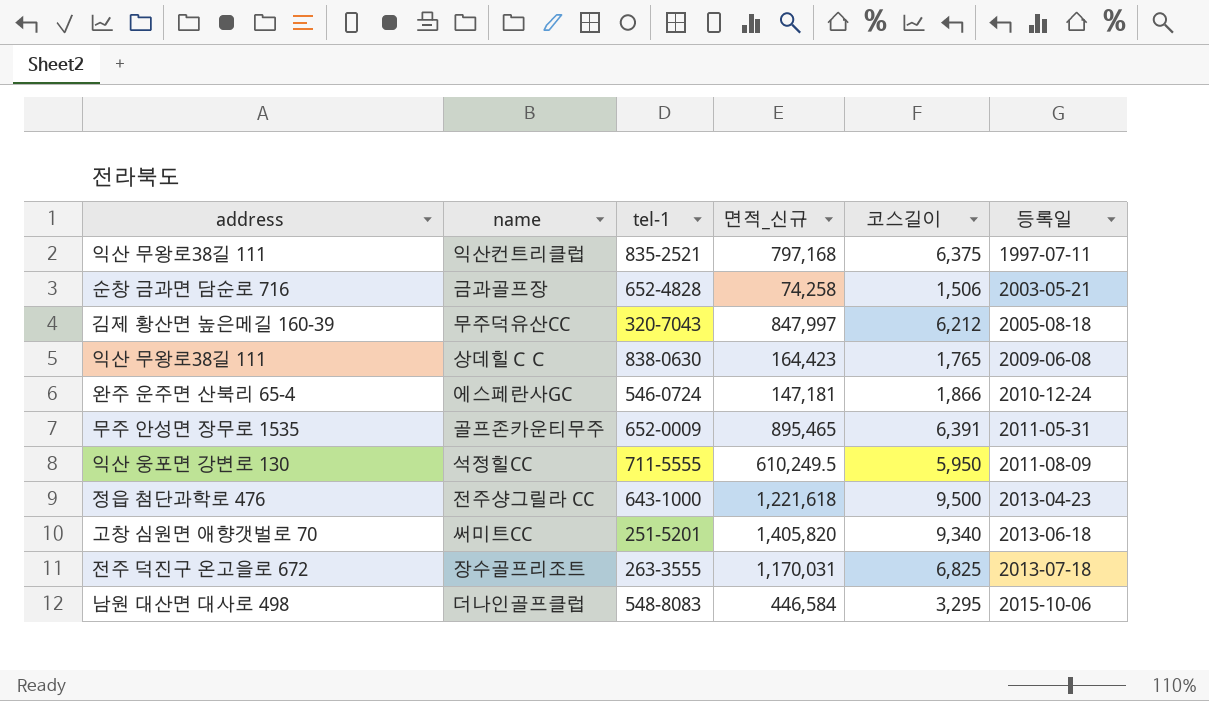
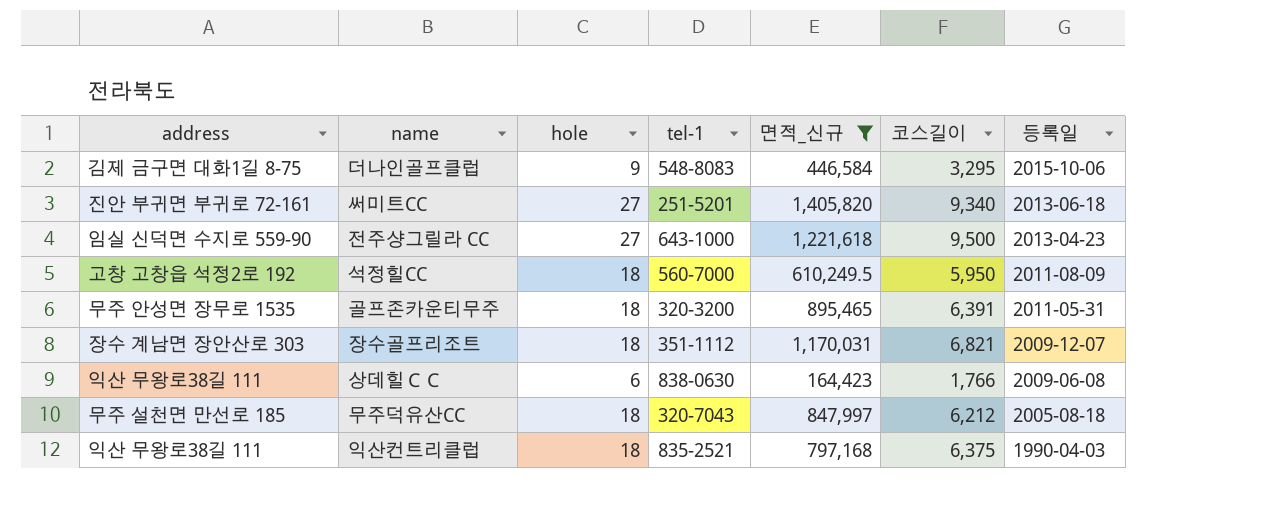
filter: none -> 면적_신규 >= 164,423
row order: 등록일 ascending -> 등록일 descending
column hole | position: none -> 3
더나인골프클럽 | address: 남원 대산면 대사로 498 -> 김제 금구면 대화1길 8-75
써미트CC | address: 고창 심원면 애향갯벌로 70 -> 진안 부귀면 부귀로 72-161
전주샹그릴라 CC | address: 정읍 첨단과학로 476 -> 임실 신덕면 수지로 559-90
석정힐CC | address: 익산 웅포면 강변로 130 -> 고창 고창읍 석정2로 192
석정힐CC | tel-1: 711-5555 -> 560-7000
골프존카운티무주 | tel-1: 652-0009 -> 320-3200
장수골프리조트 | address: 전주 덕진구 온고을로 672 -> 장수 계남면 장안산로 303
장수골프리조트 | tel-1: 263-3555 -> 351-1112
장수골프리조트 | 코스길이: 6,825 -> 6,821
장수골프리조트 | 등록일: 2013-07-18 -> 2009-12-07
상데힐ＣＣ | 코스길이: 1,765 -> 1,766
무주덕유산CC | address: 김제 황산면 높은메길 160-39 -> 무주 설천면 만선로 185
익산컨트리클럽 | 등록일: 1997-07-11 -> 1990-04-03

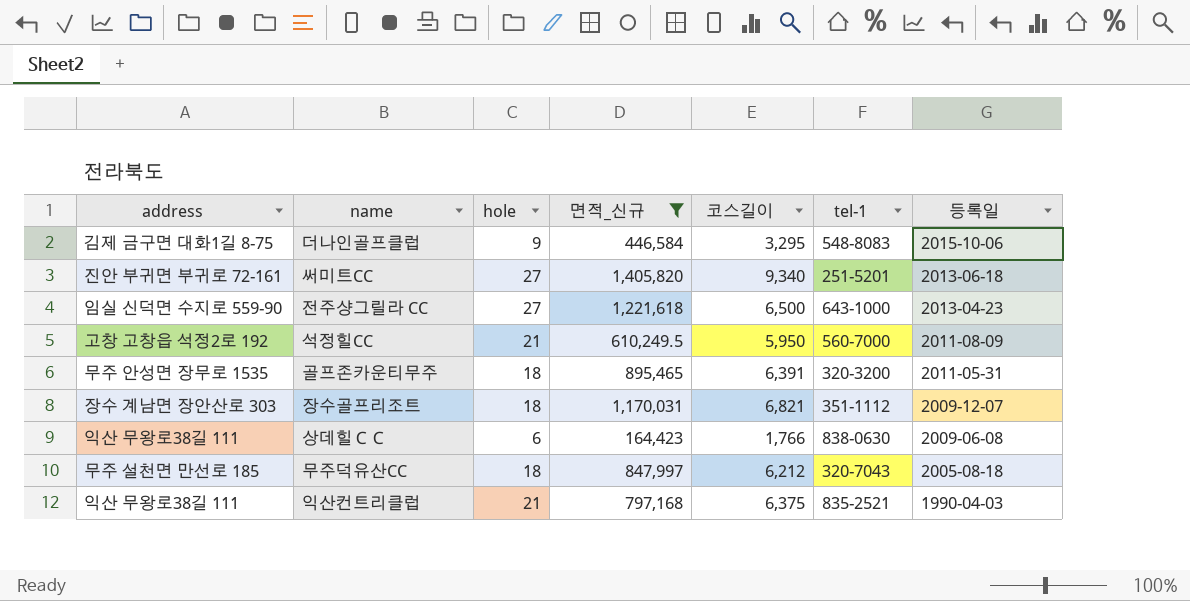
column tel-1 | position: 4 -> 6
전주샹그릴라 CC | 코스길이: 9,500 -> 6,500
석정힐CC | hole: 18 -> 21
익산컨트리클럽 | hole: 18 -> 21

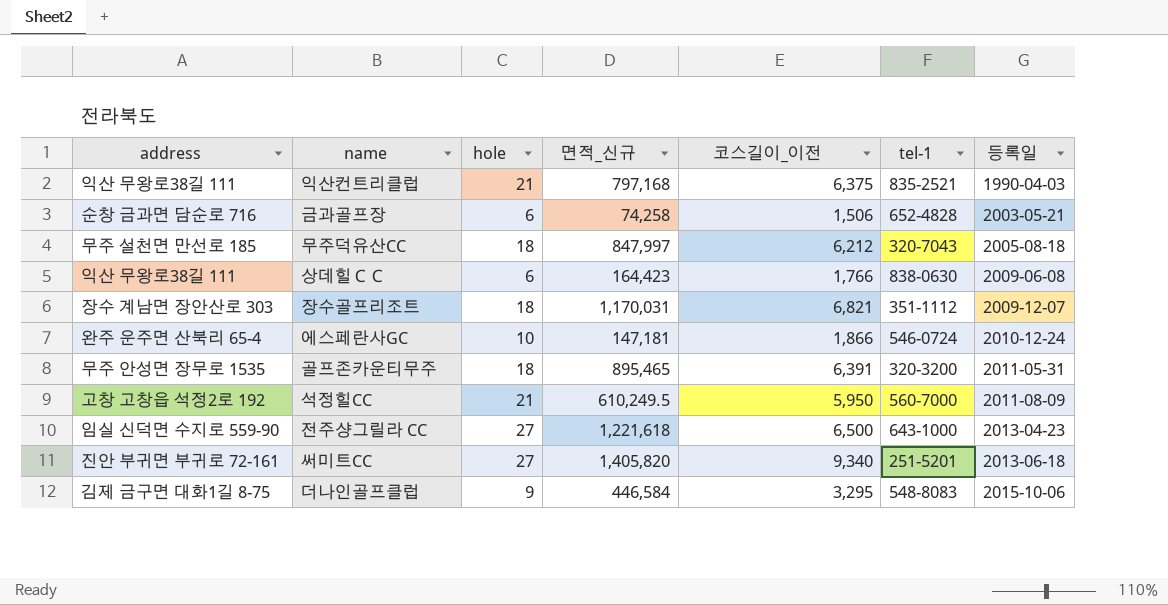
filter: 면적_신규 >= 164,423 -> none
row order: 등록일 descending -> 등록일 ascending
column name: 코스길이 -> 코스길이_이전

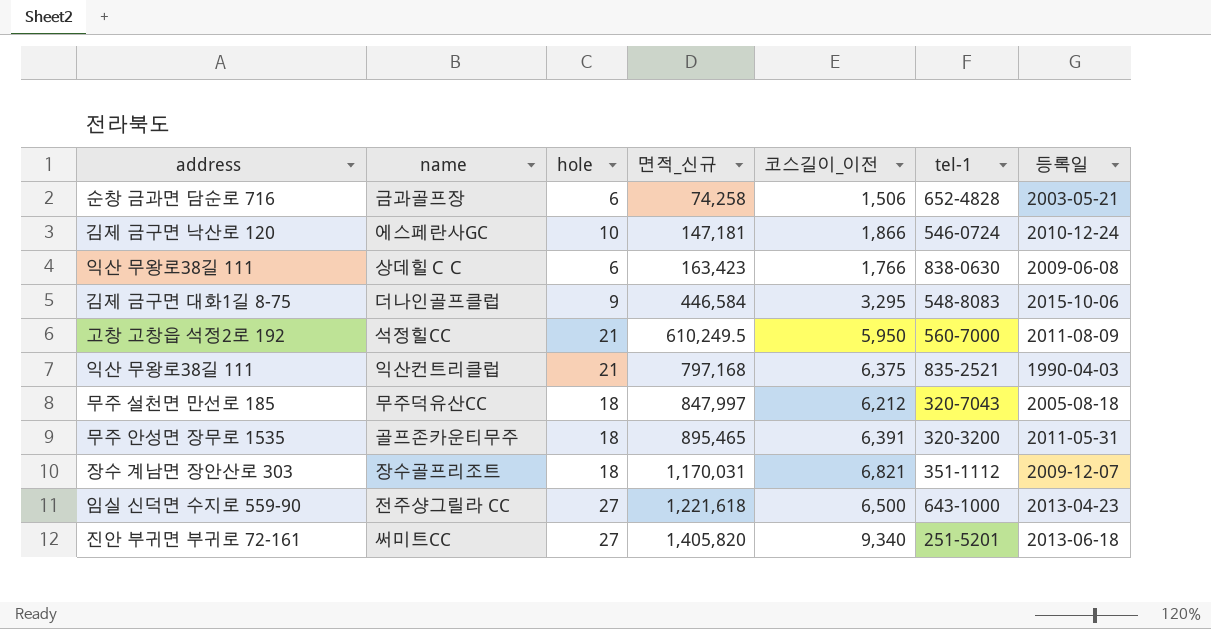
row order: 등록일 ascending -> 면적_신규 ascending
에스페란사GC | address: 완주 운주면 산북리 65-4 -> 김제 금구면 낙산로 120
상데힐ＣＣ | 면적_신규: 164,423 -> 163,423

